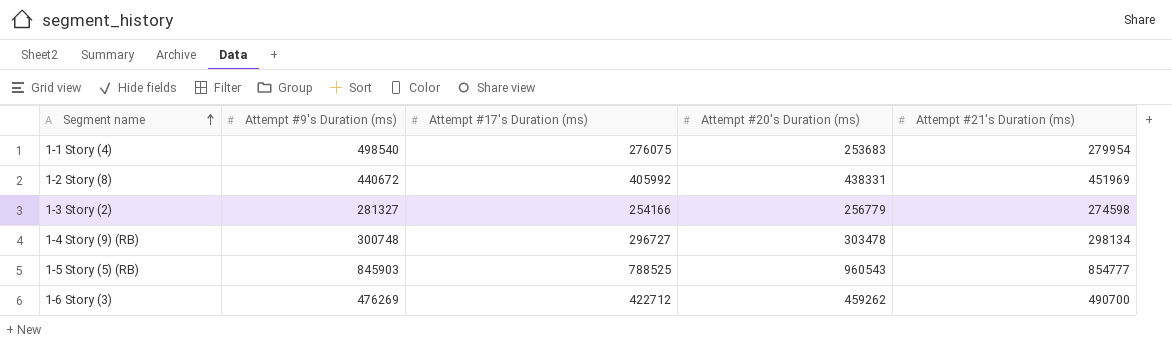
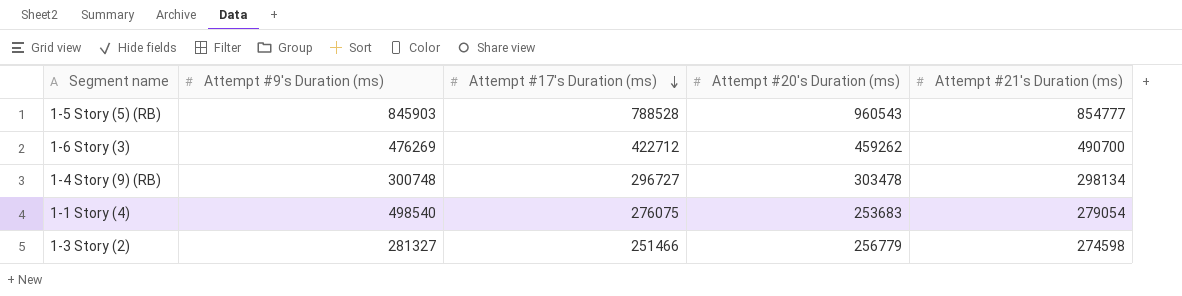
row order: Segment name ascending -> Attempt #17's Duration (ms) descending
row 1-2 Story (8): 440672 | 405992 | 438331 | 451969 -> none
1-5 Story (5) (RB) | Attempt #17's Duration (ms): 788525 -> 788528
1-1 Story (4) | Attempt #21's Duration (ms): 279954 -> 279054
1-3 Story (2) | Attempt #17's Duration (ms): 254166 -> 251466

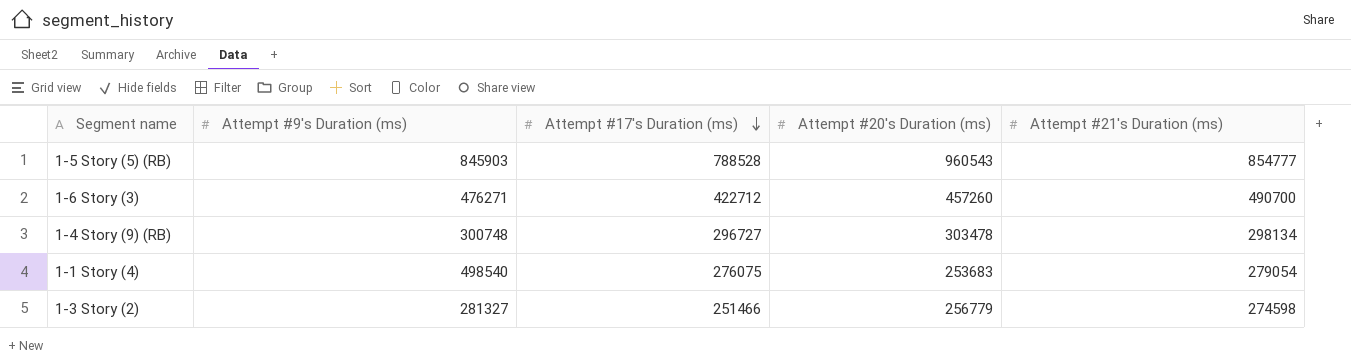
1-6 Story (3) | Attempt #9's Duration (ms): 476269 -> 476271
1-6 Story (3) | Attempt #20's Duration (ms): 459262 -> 457260

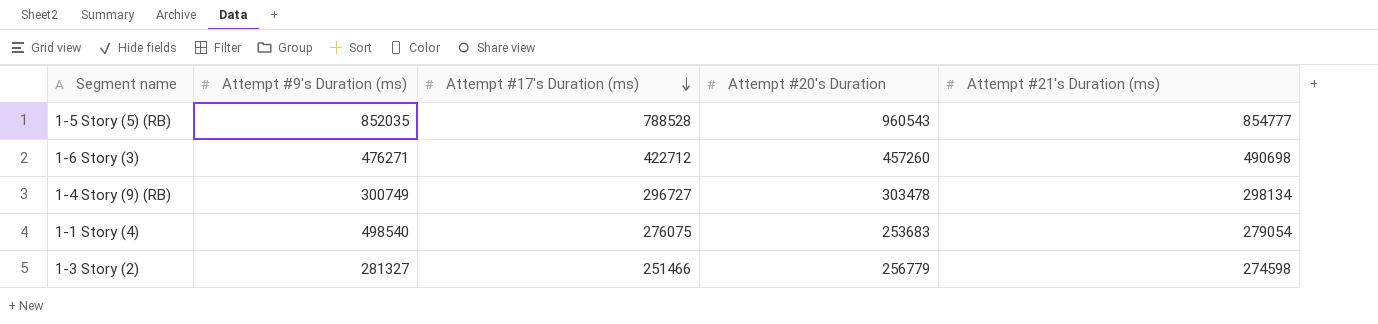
column name: Attempt #20's Duration (ms) -> Attempt #20's Duration
1-5 Story (5) (RB) | Attempt #9's Duration (ms): 845903 -> 852035
1-6 Story (3) | Attempt #21's Duration (ms): 490700 -> 490698
1-4 Story (9) (RB) | Attempt #9's Duration (ms): 300748 -> 300749

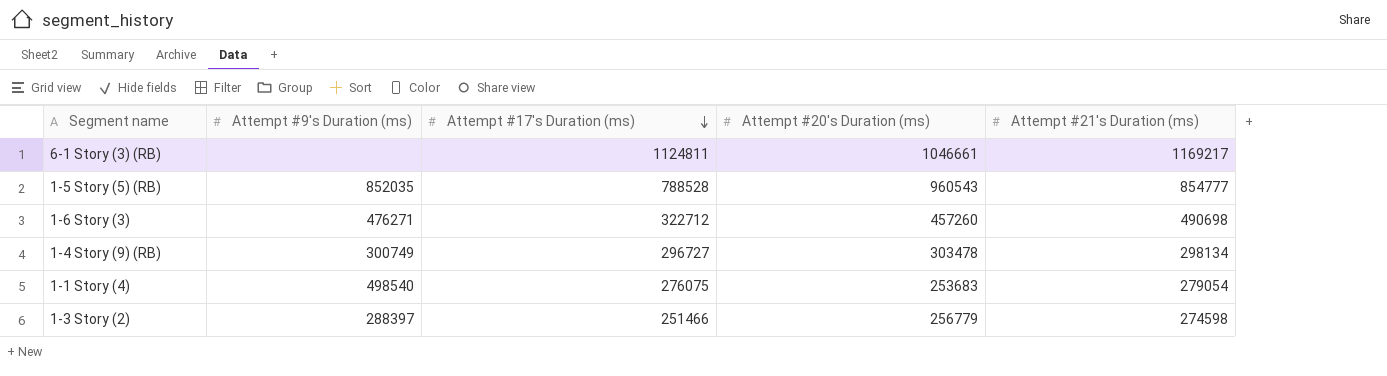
column name: Attempt #20's Duration -> Attempt #20's Duration (ms)
row 6-1 Story (3) (RB): none -> none | 1124811 | 1046661 | 1169217
1-6 Story (3) | Attempt #17's Duration (ms): 422712 -> 322712
1-3 Story (2) | Attempt #9's Duration (ms): 281327 -> 288397

